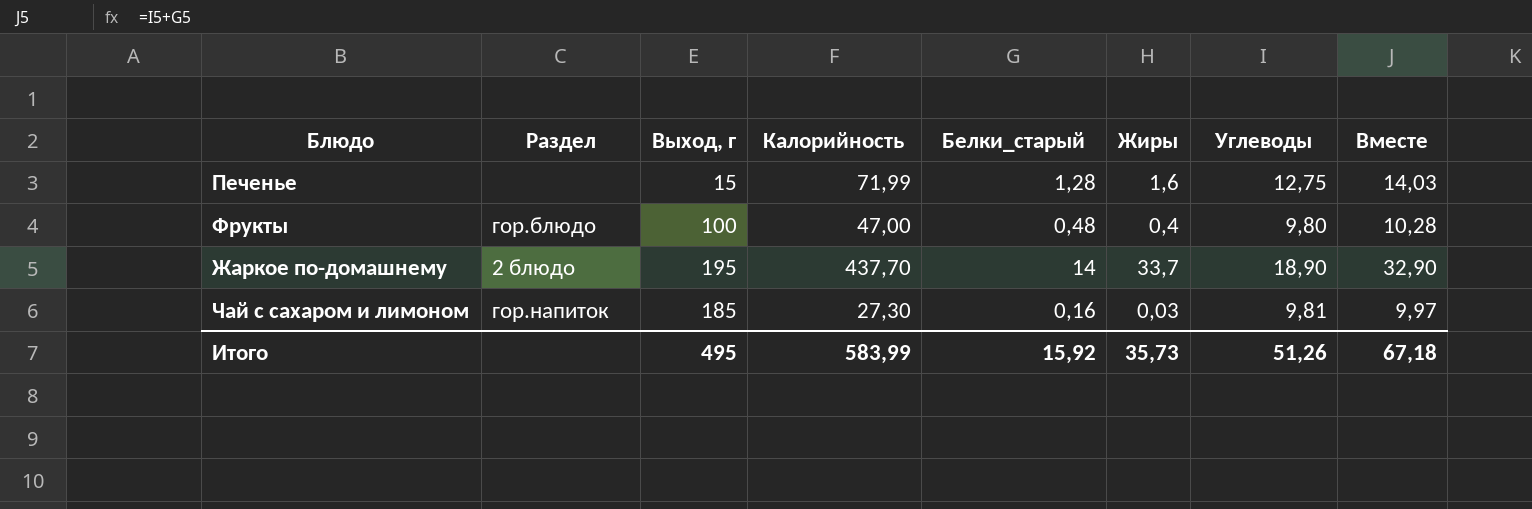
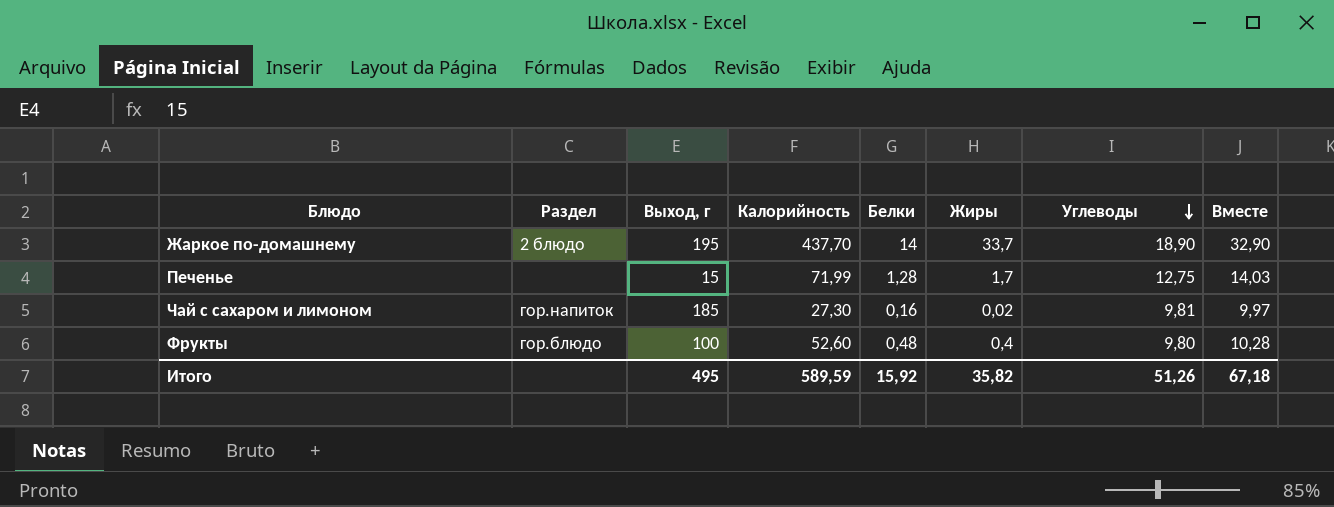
row order: none -> Углеводы descending
column name: Белки_старый -> Белки
Печенье | Жиры: 1,6 -> 1,7
Чай с сахаром и лимоном | Жиры: 0,03 -> 0,02
Фрукты | Калорийность: 47,00 -> 52,60
Итого | Калорийность: 583,99 -> 589,59
Итого | Жиры: 35,73 -> 35,82

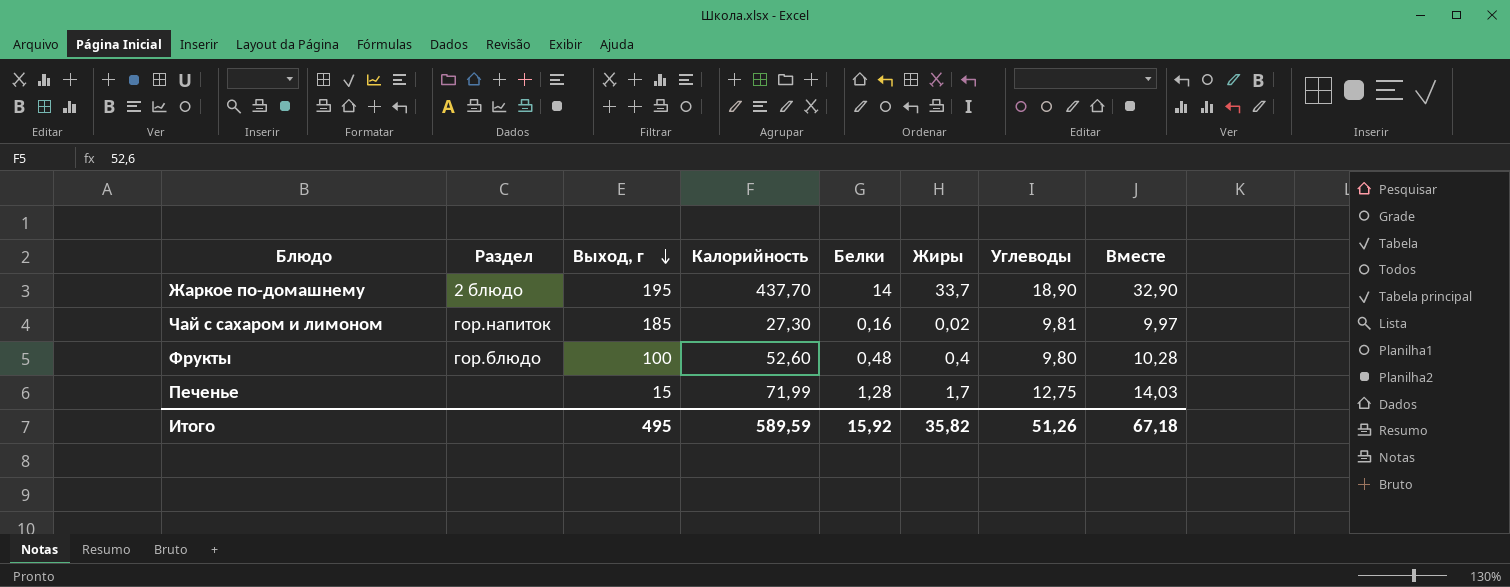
row order: Углеводы descending -> Выход, г descending

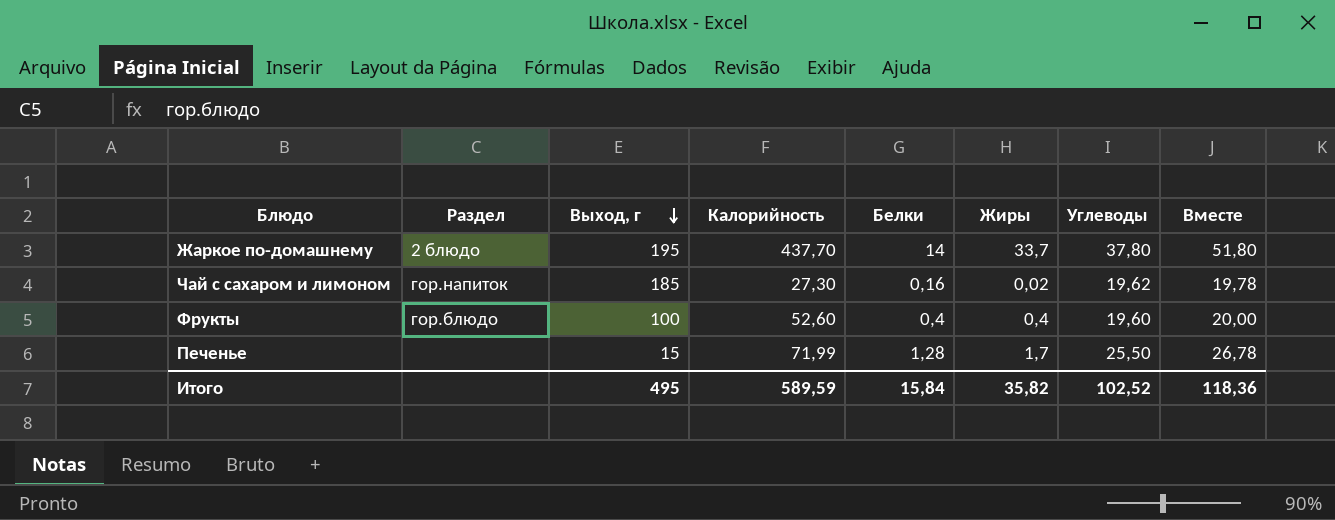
Жаркое по-домашнему | Углеводы: 18,90 -> 37,80
Жаркое по-домашнему | Вместе: 32,90 -> 51,80
Чай с сахаром и лимоном | Углеводы: 9,81 -> 19,62
Чай с сахаром и лимоном | Вместе: 9,97 -> 19,78
Фрукты | Белки: 0,48 -> 0,4
Фрукты | Углеводы: 9,80 -> 19,60
Фрукты | Вместе: 10,28 -> 20,00
Печенье | Углеводы: 12,75 -> 25,50
Печенье | Вместе: 14,03 -> 26,78
Итого | Белки: 15,92 -> 15,84
Итого | Углеводы: 51,26 -> 102,52
Итого | Вместе: 67,18 -> 118,36

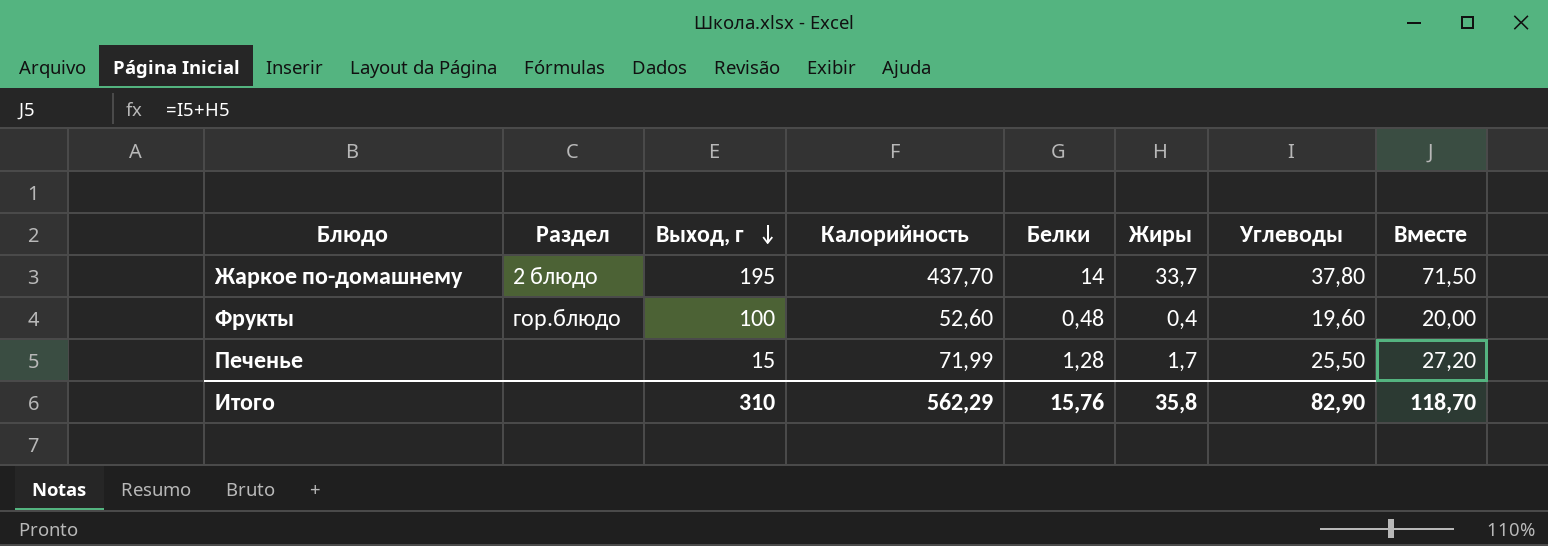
column Вместе | formula: [Белки] + [Углеводы] -> [Жиры] + [Углеводы]
row Чай с сахаром и лимоном: гор.напиток | 185 | 27,30 | 0,16 | 0,02 | 19,62 | 19,78 -> none
Фрукты | Белки: 0,4 -> 0,48
Итого | Выход, г: 495 -> 310
Итого | Калорийность: 589,59 -> 562,29
Итого | Белки: 15,84 -> 15,76
Итого | Жиры: 35,82 -> 35,8
Итого | Углеводы: 102,52 -> 82,90
Итого | Вместе: 118,36 -> 118,70

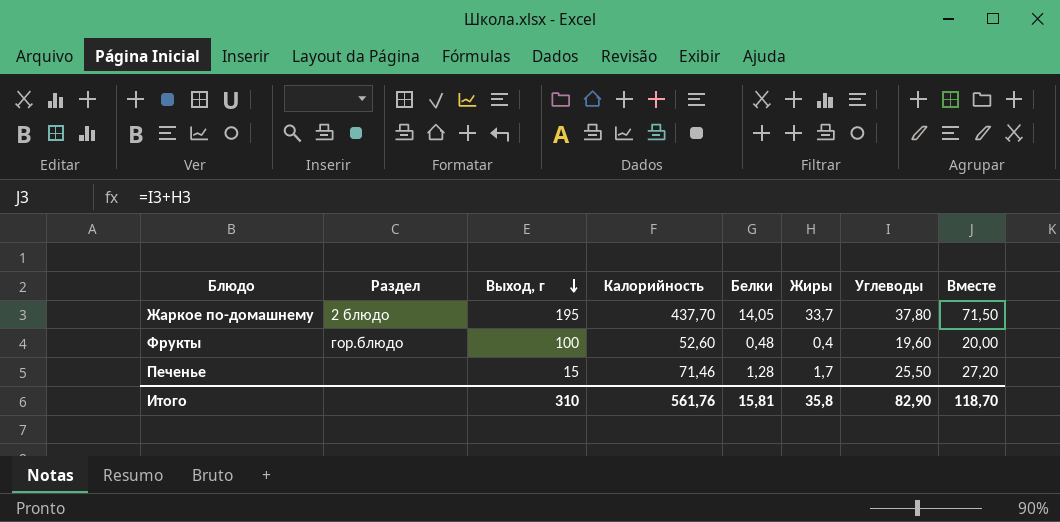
Жаркое по-домашнему | Белки: 14 -> 14,05
Печенье | Калорийность: 71,99 -> 71,46
Итого | Калорийность: 562,29 -> 561,76
Итого | Белки: 15,76 -> 15,81

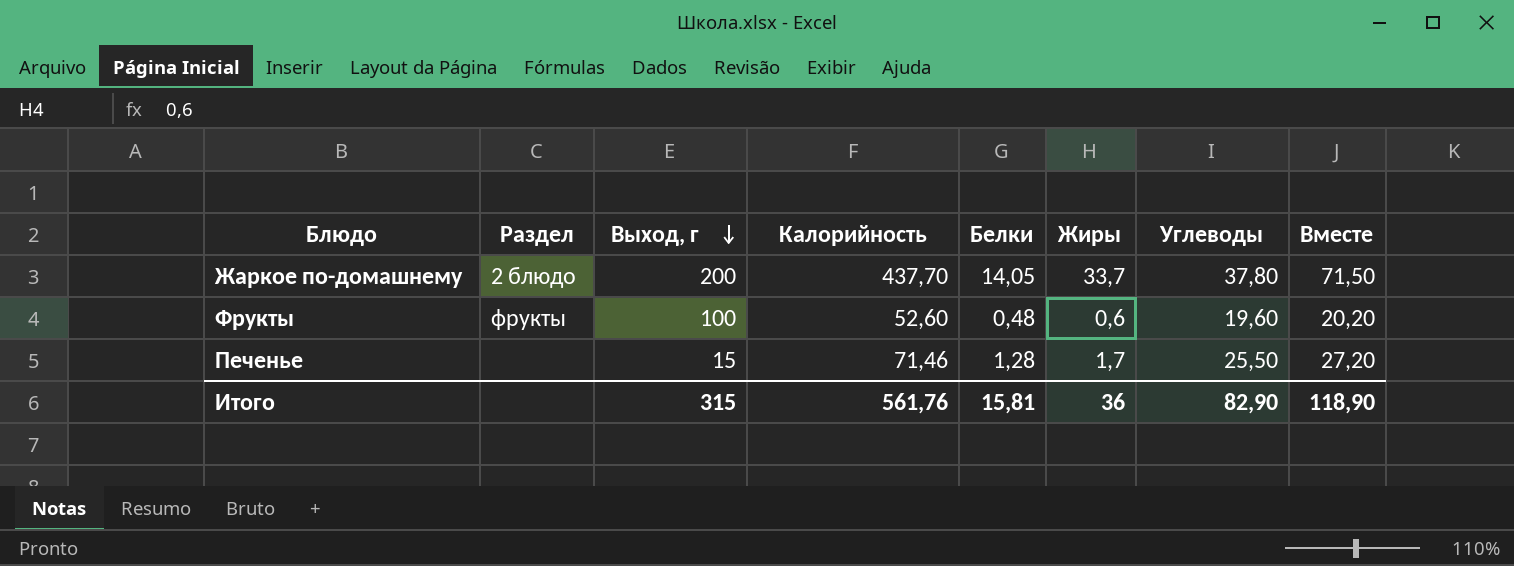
Жаркое по-домашнему | Выход, г: 195 -> 200
Фрукты | Раздел: гор.блюдо -> фрукты
Фрукты | Жиры: 0,4 -> 0,6
Фрукты | Вместе: 20,00 -> 20,20
Итого | Выход, г: 310 -> 315
Итого | Жиры: 35,8 -> 36
Итого | Вместе: 118,70 -> 118,90

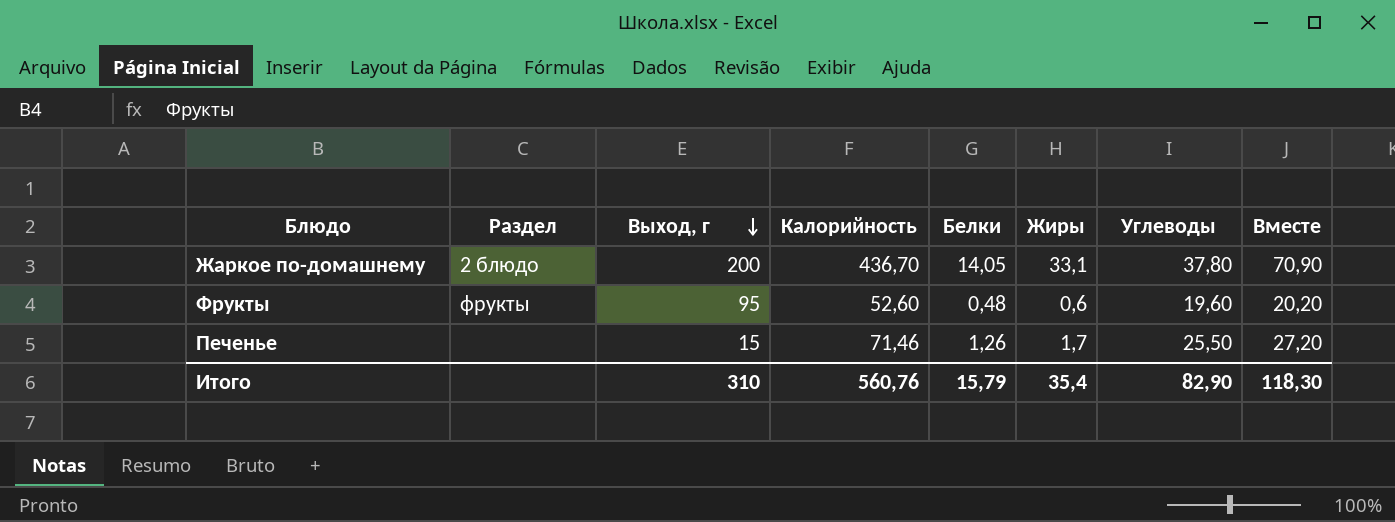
Жаркое по-домашнему | Калорийность: 437,70 -> 436,70
Жаркое по-домашнему | Жиры: 33,7 -> 33,1
Жаркое по-домашнему | Вместе: 71,50 -> 70,90
Фрукты | Выход, г: 100 -> 95
Печенье | Белки: 1,28 -> 1,26
Итого | Выход, г: 315 -> 310
Итого | Калорийность: 561,76 -> 560,76
Итого | Белки: 15,81 -> 15,79
Итого | Жиры: 36 -> 35,4
Итого | Вместе: 118,90 -> 118,30

